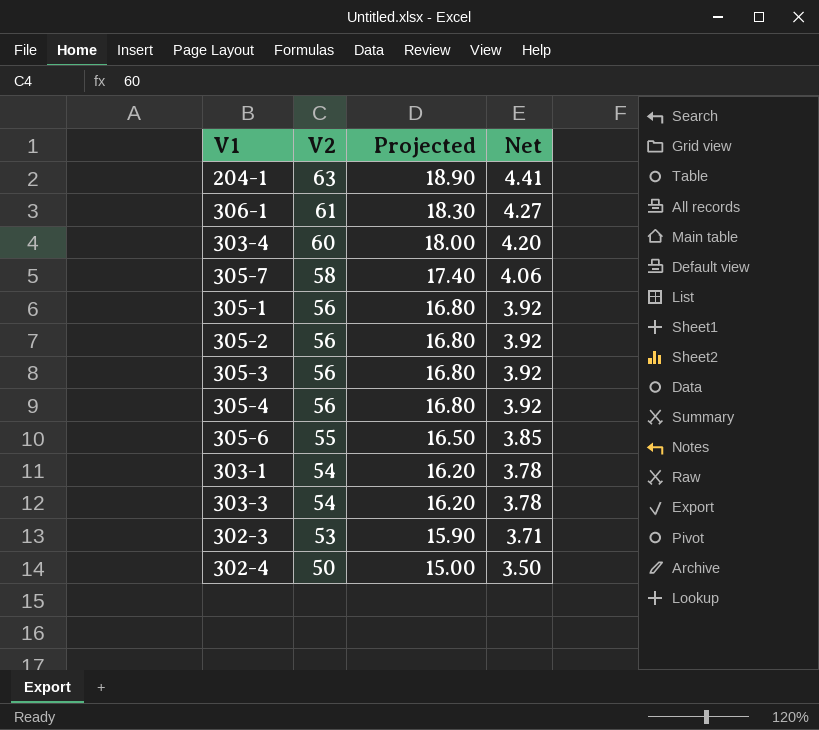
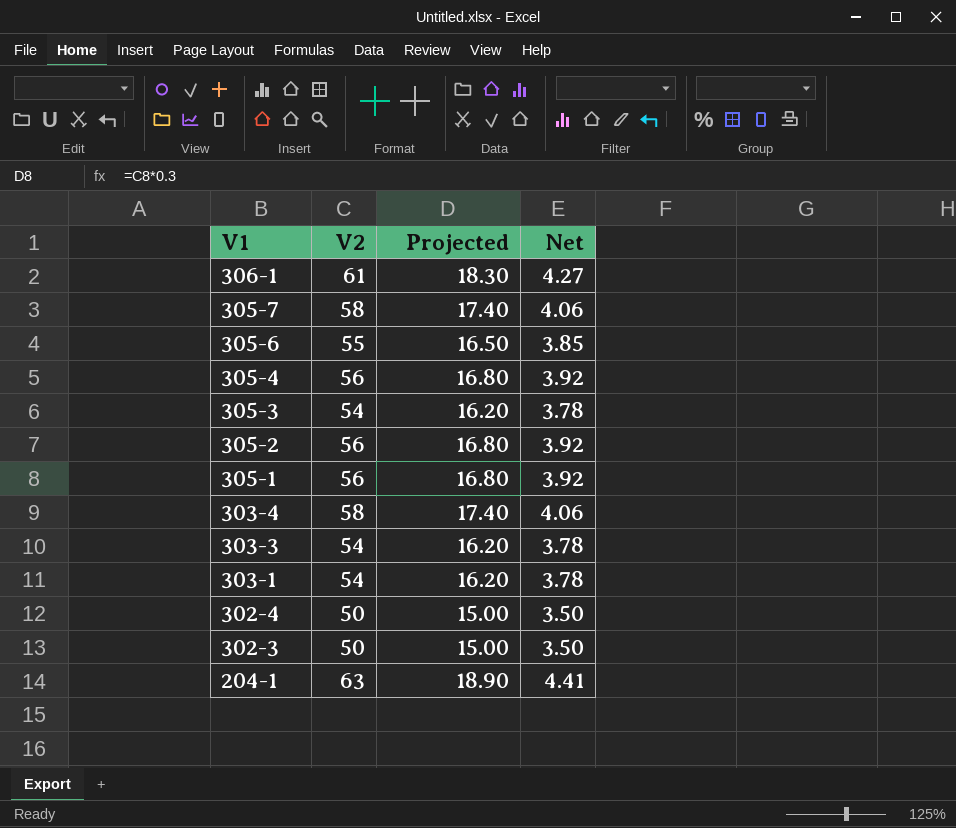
row order: V2 descending -> V1 descending
305-3 | V2: 56 -> 54
305-3 | Projected: 16.80 -> 16.20
305-3 | Net: 3.92 -> 3.78
303-4 | V2: 60 -> 58
303-4 | Projected: 18.00 -> 17.40
303-4 | Net: 4.20 -> 4.06
302-3 | V2: 53 -> 50
302-3 | Projected: 15.90 -> 15.00
302-3 | Net: 3.71 -> 3.50

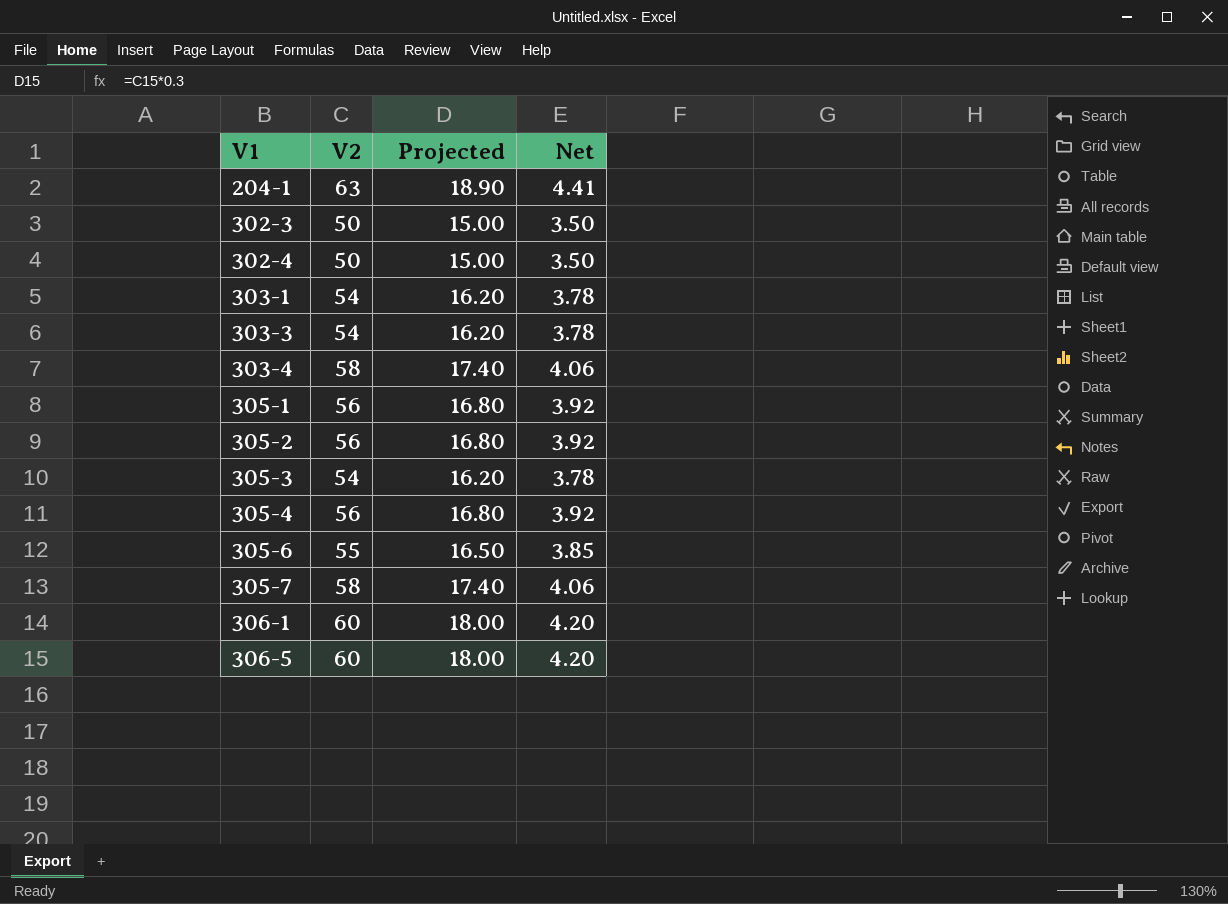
row order: V1 descending -> V1 ascending
306-1 | V2: 61 -> 60
306-1 | Projected: 18.30 -> 18.00
306-1 | Net: 4.27 -> 4.20
row 306-5: none -> 60 | 18.00 | 4.20

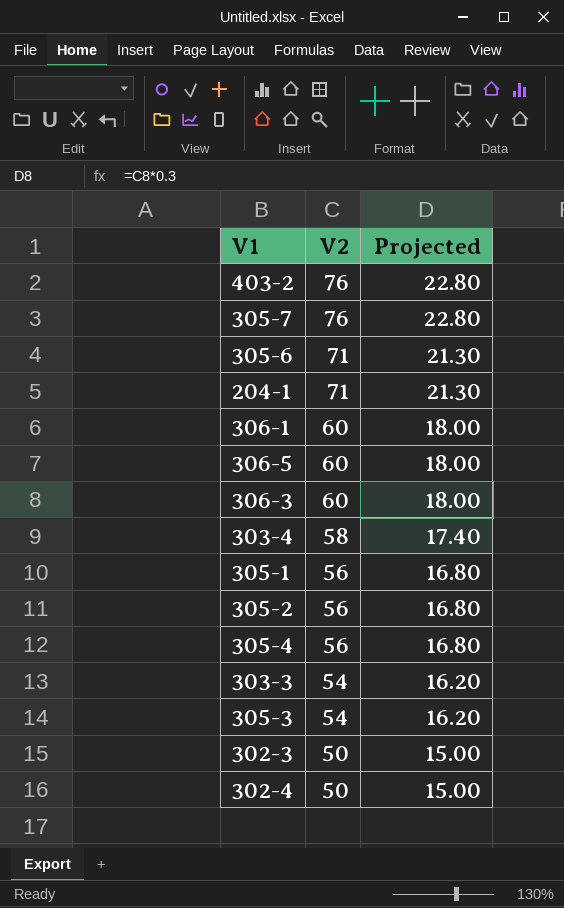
row order: V1 ascending -> V2 descending
column Net | formula: [V2] * 0.07 -> none
row 303-1: 54 | 16.20 | 3.78 -> none
row 403-2: none -> 76 | 22.80
305-7 | V2: 58 -> 76
305-7 | Projected: 17.40 -> 22.80
305-6 | V2: 55 -> 71
305-6 | Projected: 16.50 -> 21.30
204-1 | V2: 63 -> 71
204-1 | Projected: 18.90 -> 21.30
row 306-3: none -> 60 | 18.00

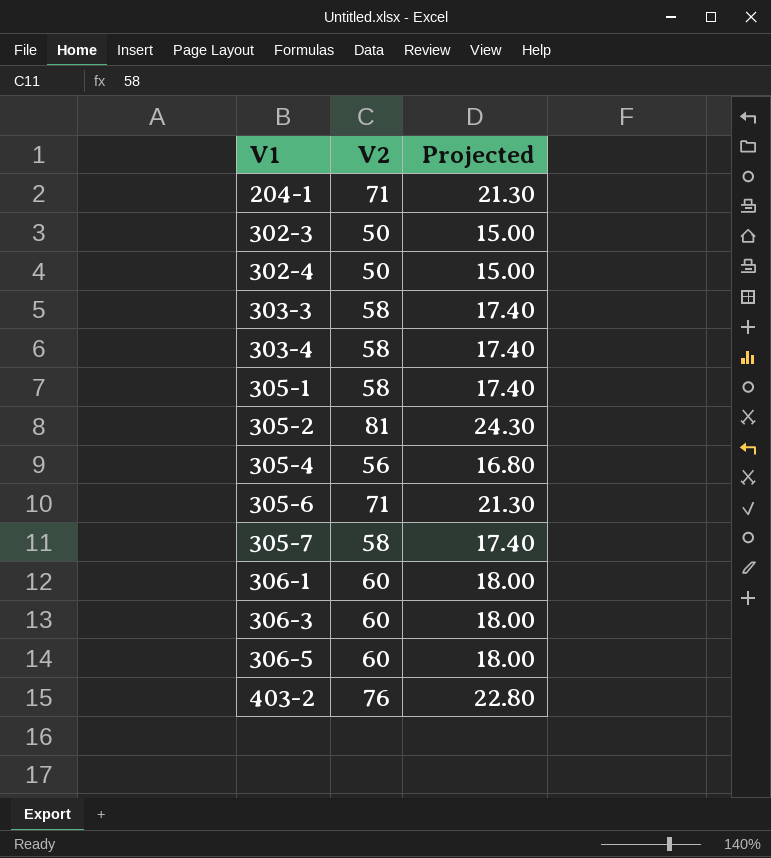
row order: V2 descending -> V1 ascending
row 305-3: 54 | 16.20 -> none
303-3 | V2: 54 -> 58
303-3 | Projected: 16.20 -> 17.40
305-1 | V2: 56 -> 58
305-1 | Projected: 16.80 -> 17.40
305-2 | V2: 56 -> 81
305-2 | Projected: 16.80 -> 24.30
305-7 | V2: 76 -> 58
305-7 | Projected: 22.80 -> 17.40

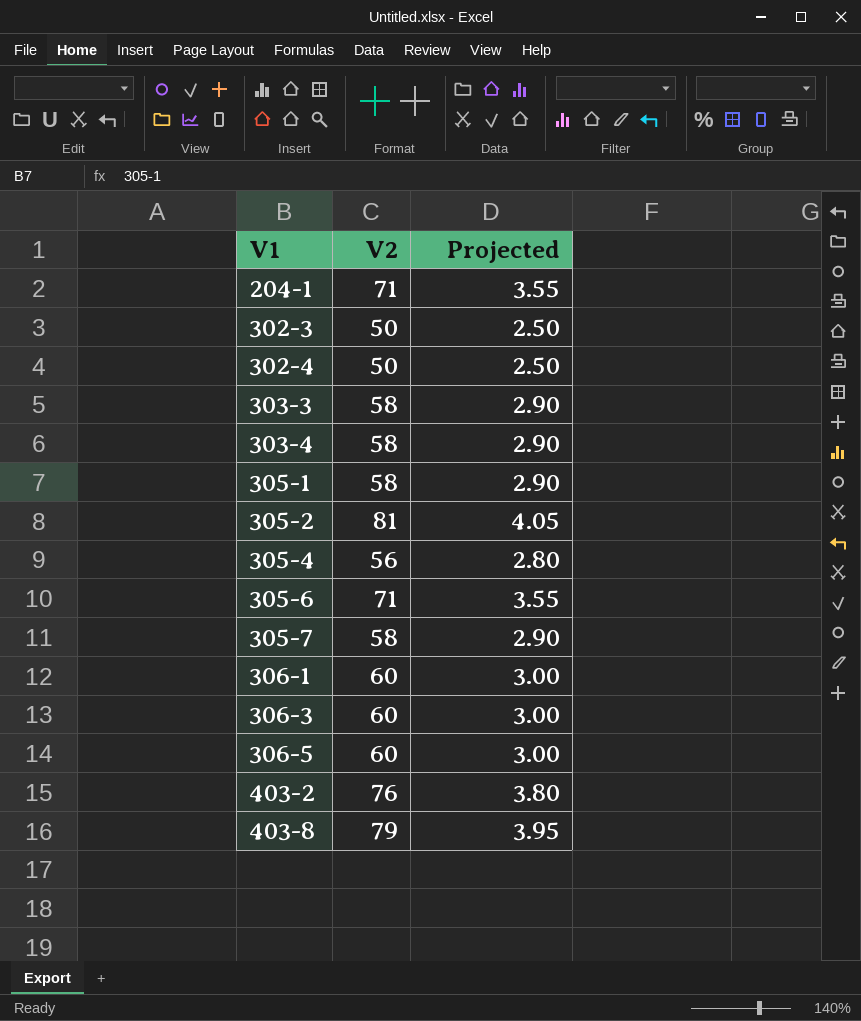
column Projected | formula: [V2] * 0.3 -> [V2] * 0.05
row 403-8: none -> 79 | 3.95

